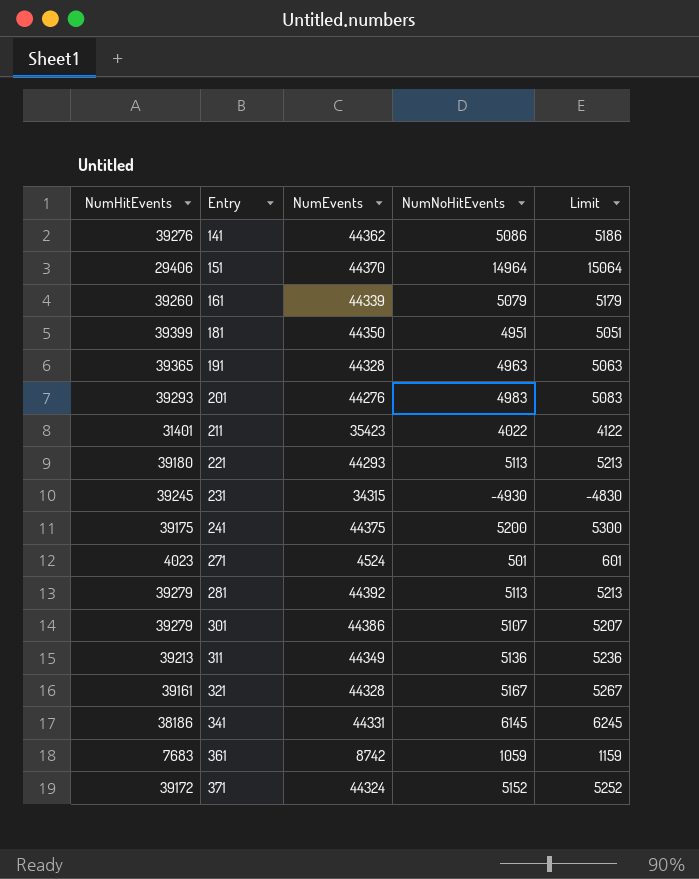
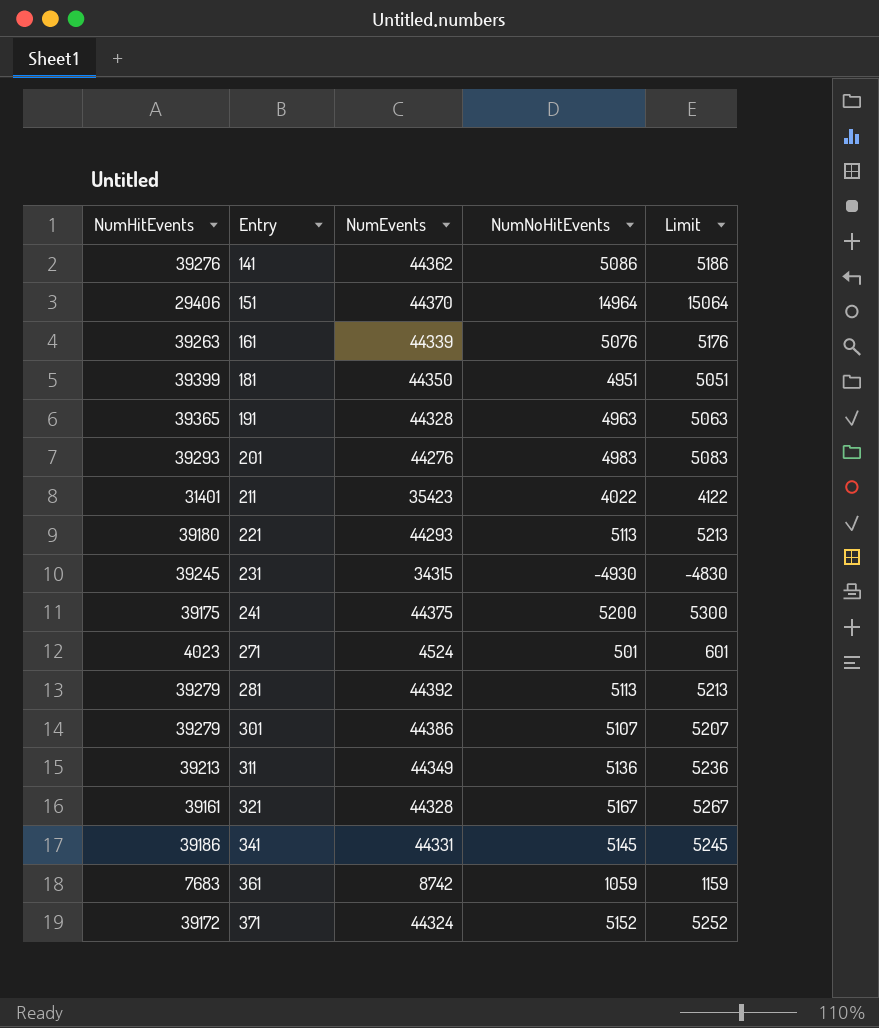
161 | NumHitEvents: 39260 -> 39263
161 | NumNoHitEvents: 5079 -> 5076
161 | Limit: 5179 -> 5176
341 | NumHitEvents: 38186 -> 39186
341 | NumNoHitEvents: 6145 -> 5145
341 | Limit: 6245 -> 5245

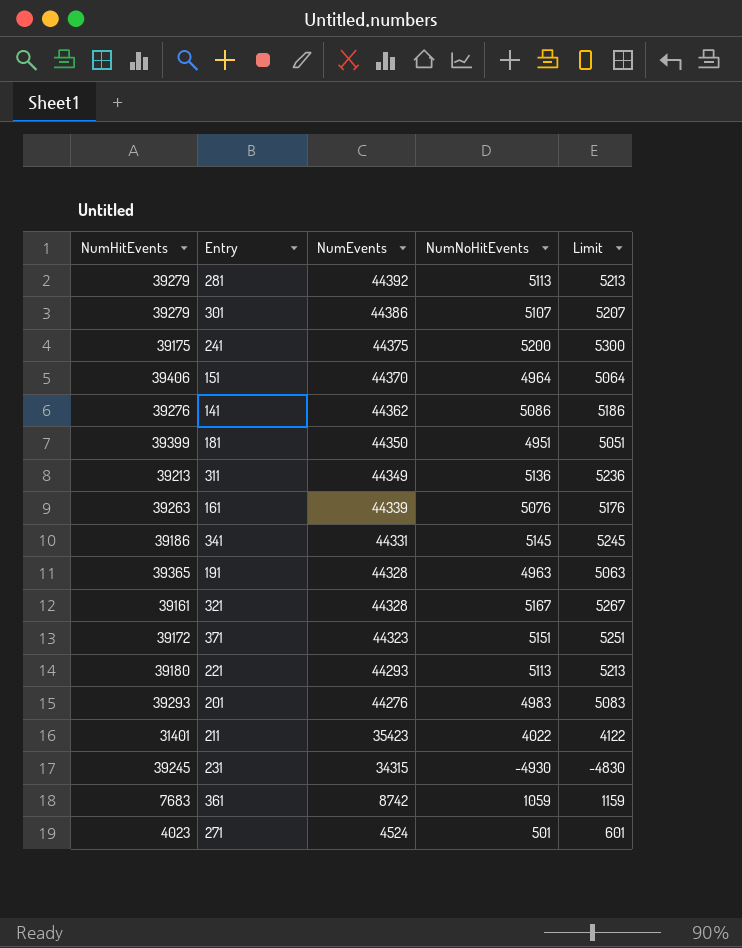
row order: Entry ascending -> NumEvents descending
151 | NumHitEvents: 29406 -> 39406
151 | NumNoHitEvents: 14964 -> 4964
151 | Limit: 15064 -> 5064
371 | NumEvents: 44324 -> 44323
371 | NumNoHitEvents: 5152 -> 5151
371 | Limit: 5252 -> 5251

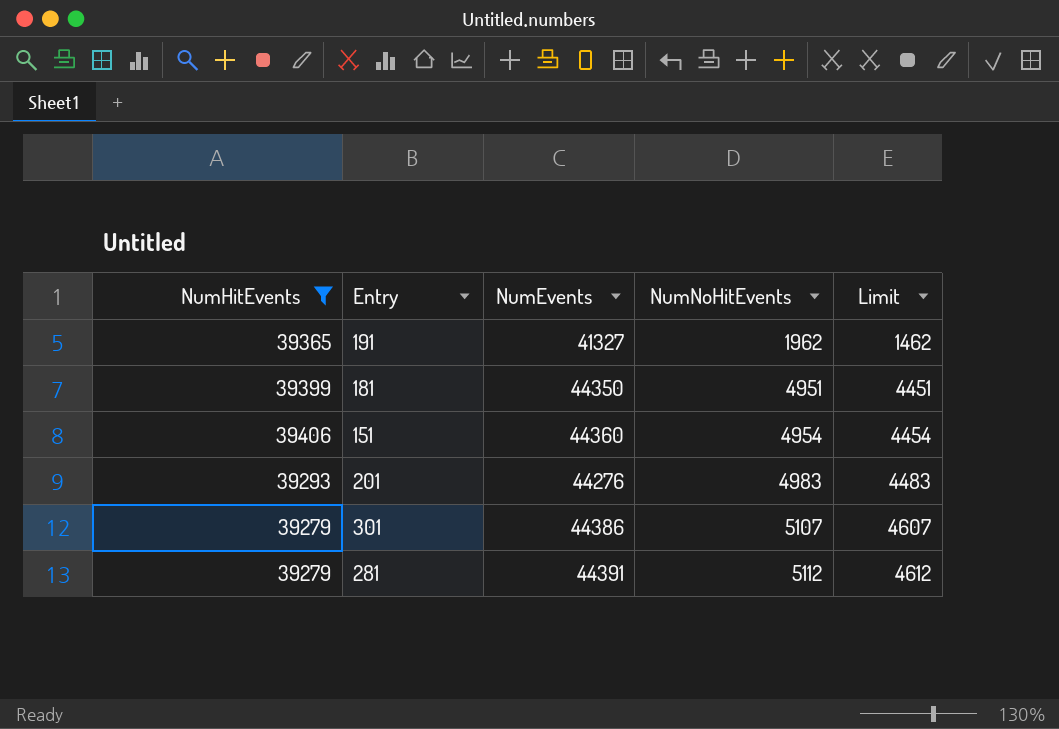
filter: none -> NumHitEvents >= 39279
row order: NumEvents descending -> NumNoHitEvents ascending
column Limit | formula: [NumNoHitEvents] + 100 -> [NumNoHitEvents] - 500
191 | NumEvents: 44328 -> 41327
191 | NumNoHitEvents: 4963 -> 1962
151 | NumEvents: 44370 -> 44360
151 | NumNoHitEvents: 4964 -> 4954
281 | NumEvents: 44392 -> 44391
281 | NumNoHitEvents: 5113 -> 5112

